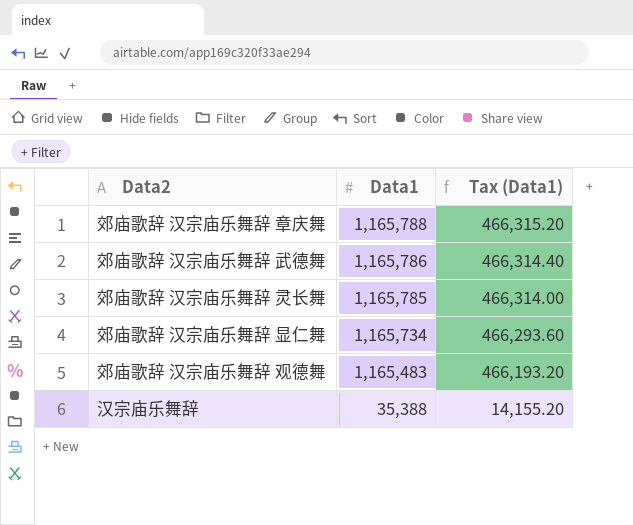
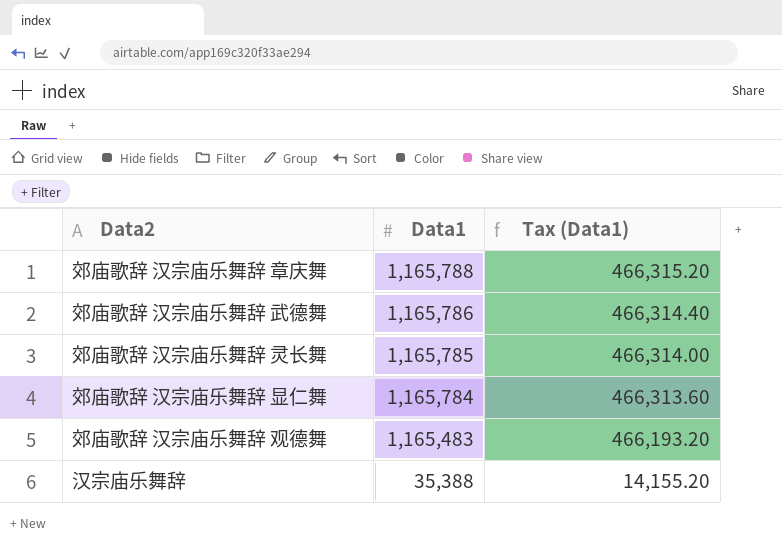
郊庙歌辞 汉宗庙乐舞辞 显仁舞 | Data1: 1,165,734 -> 1,165,784
郊庙歌辞 汉宗庙乐舞辞 显仁舞 | Tax (Data1): 466,293.60 -> 466,313.60

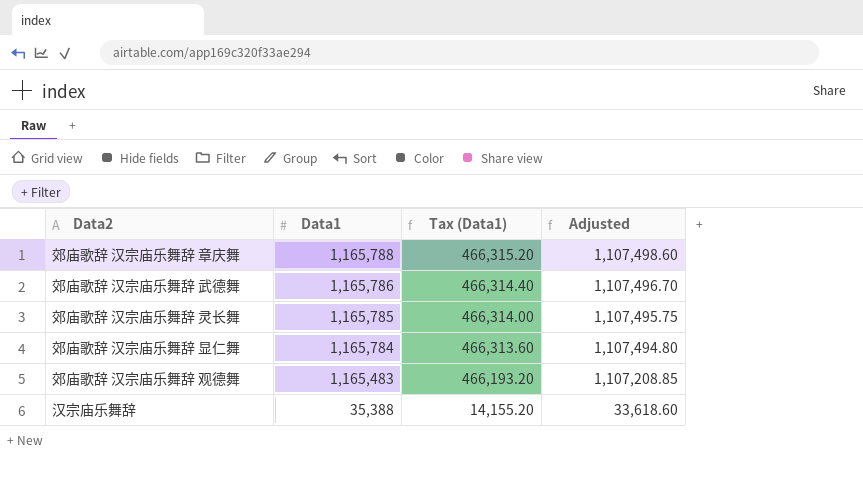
column Adjusted | formula: none -> [Data1] * 0.95

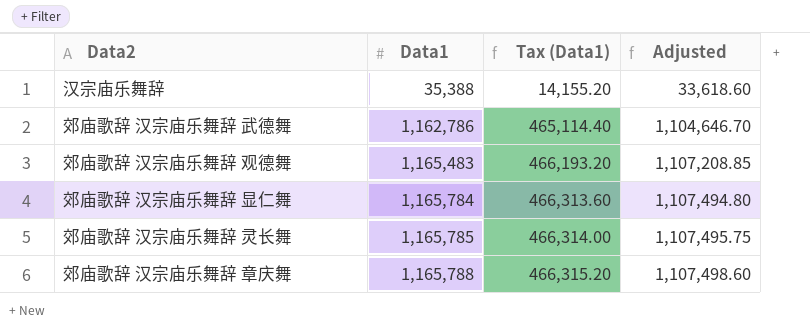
row order: Data1 descending -> Data1 ascending
郊庙歌辞 汉宗庙乐舞辞 武德舞 | Data1: 1,165,786 -> 1,162,786
郊庙歌辞 汉宗庙乐舞辞 武德舞 | Tax (Data1): 466,314.40 -> 465,114.40
郊庙歌辞 汉宗庙乐舞辞 武德舞 | Adjusted: 1,107,496.70 -> 1,104,646.70

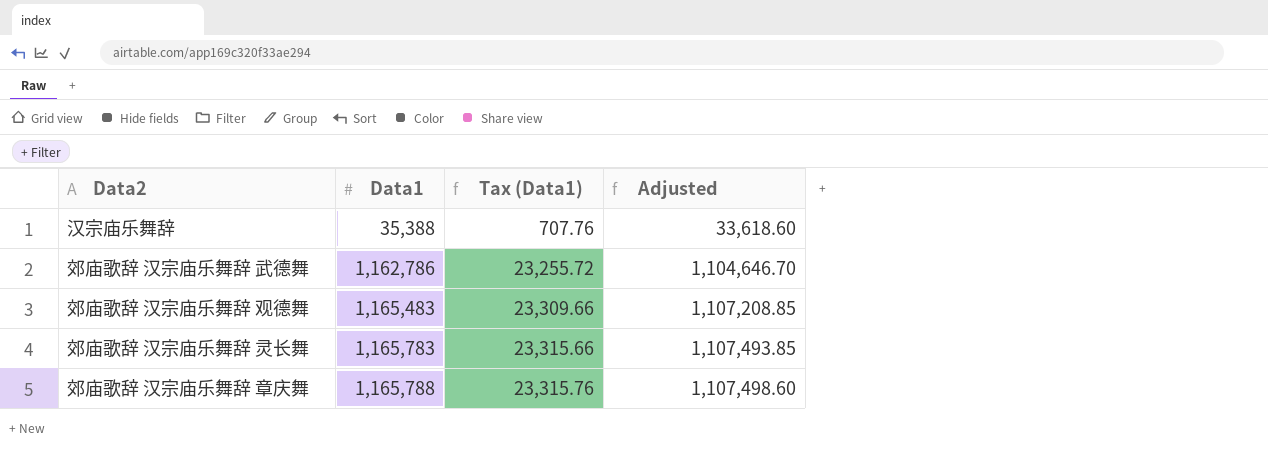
column Tax (Data1) | formula: [Data1] * 0.4 -> [Data1] * 0.02
row 郊庙歌辞 汉宗庙乐舞辞 显仁舞: 1,165,784 | 466,313.60 | 1,107,494.80 -> none
郊庙歌辞 汉宗庙乐舞辞 灵长舞 | Data1: 1,165,785 -> 1,165,783
郊庙歌辞 汉宗庙乐舞辞 灵长舞 | Adjusted: 1,107,495.75 -> 1,107,493.85

